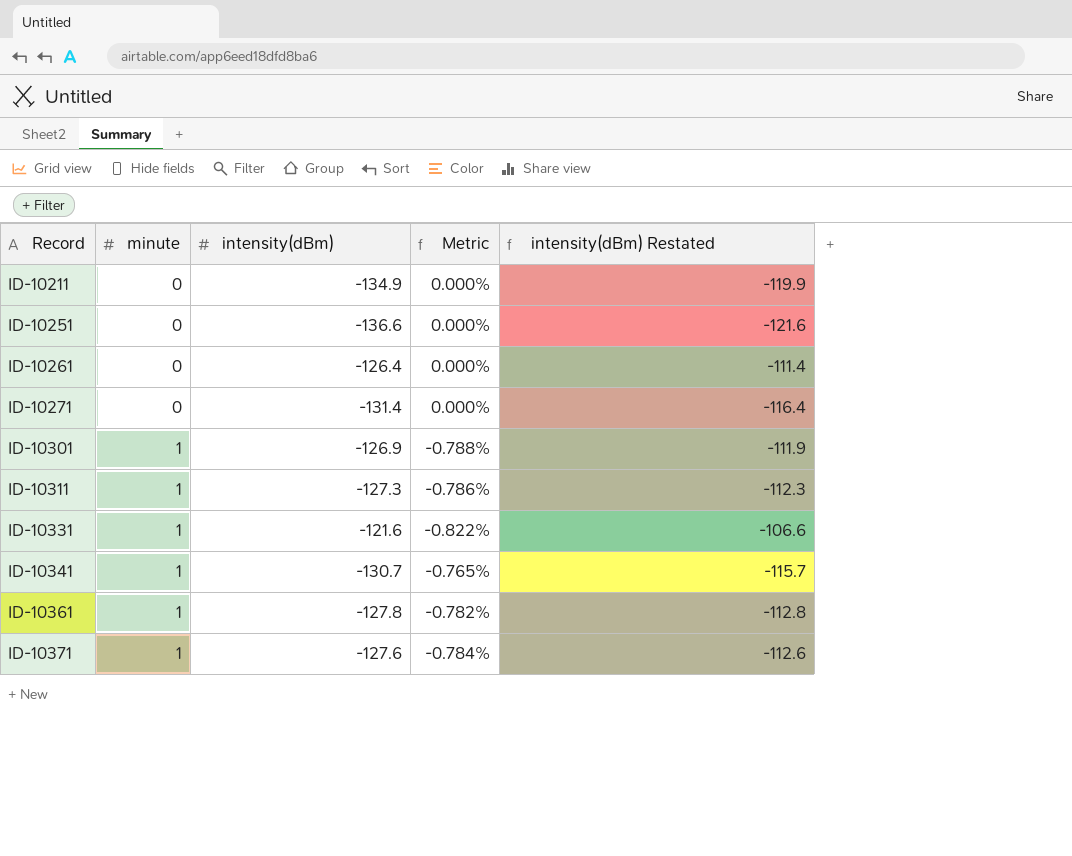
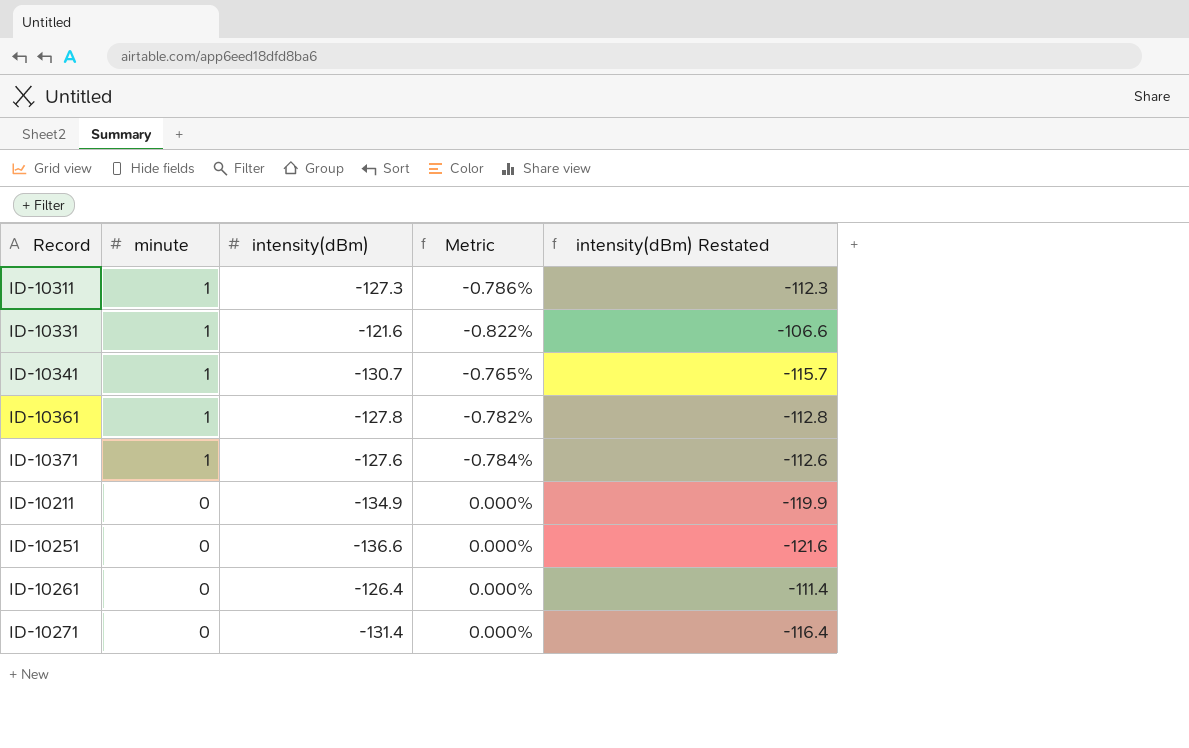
row order: Record ascending -> minute descending
row ID-10301: 1 | -126.9 | -0.788% | -111.9 -> none

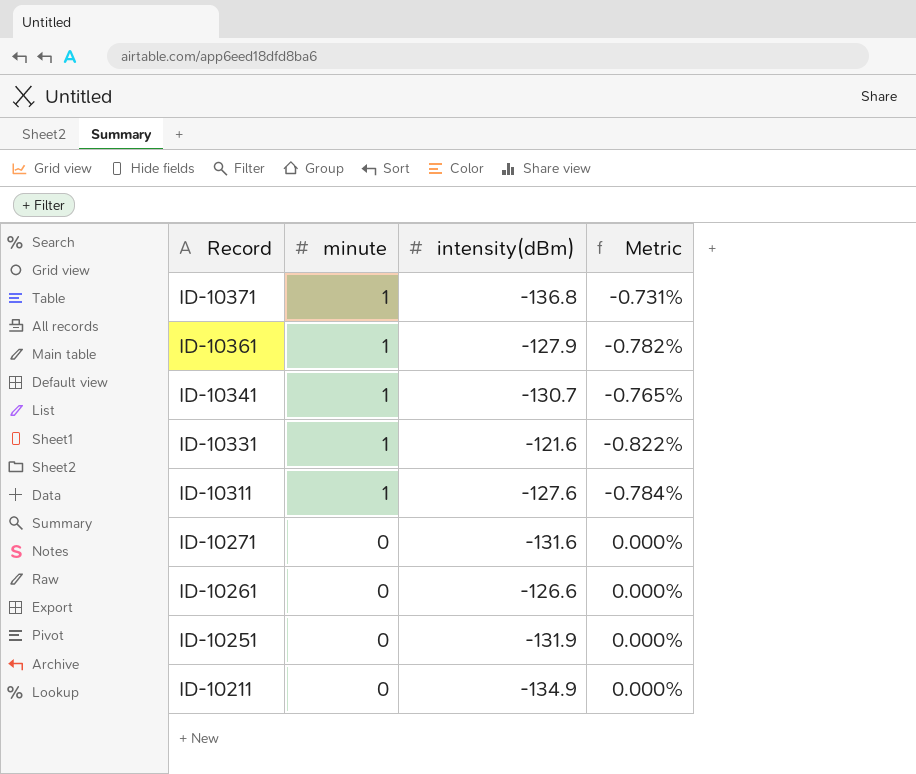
row order: minute descending -> Record descending
column intensity(dBm) Restated | formula: [intensity(dBm)] + 15 -> none
ID-10371 | intensity(dBm): -127.6 -> -136.8
ID-10371 | Metric: -0.784% -> -0.731%
ID-10361 | intensity(dBm): -127.8 -> -127.9
ID-10311 | intensity(dBm): -127.3 -> -127.6
ID-10311 | Metric: -0.786% -> -0.784%
ID-10271 | intensity(dBm): -131.4 -> -131.6
ID-10261 | intensity(dBm): -126.4 -> -126.6
ID-10251 | intensity(dBm): -136.6 -> -131.9

